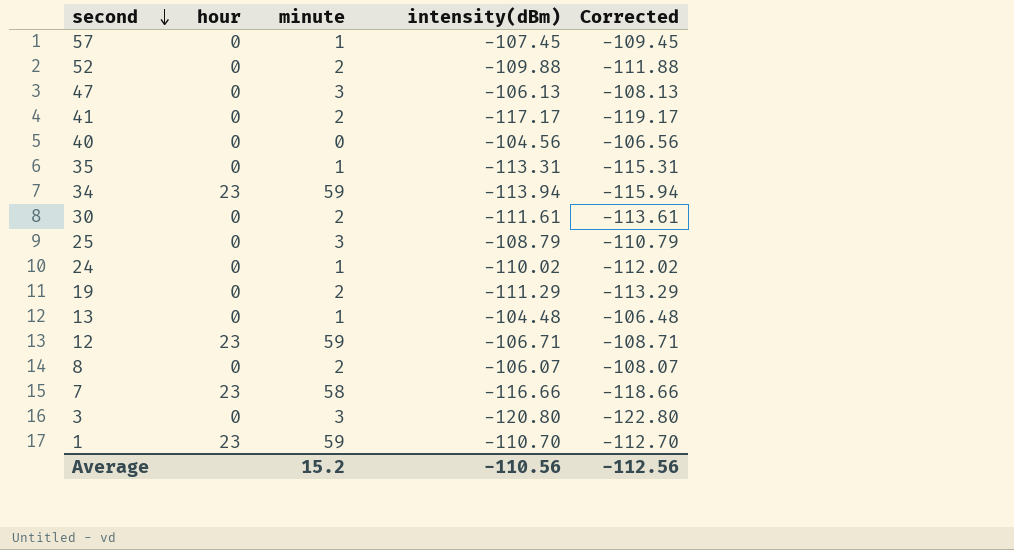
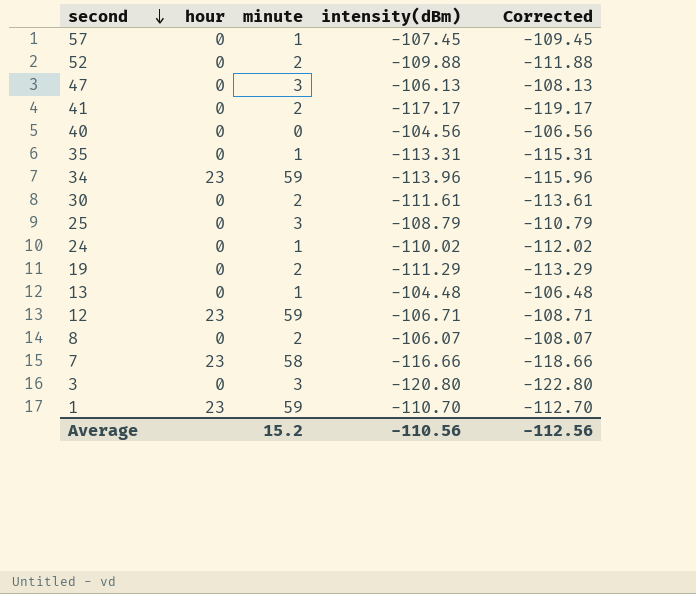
34 | intensity(dBm): -113.94 -> -113.96
34 | Corrected: -115.94 -> -115.96

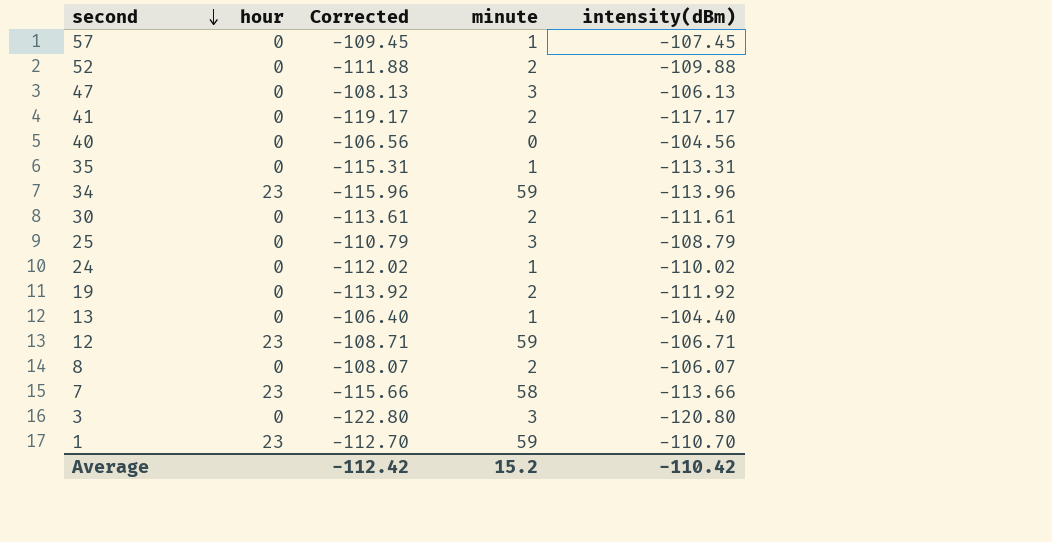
column Corrected | position: 5 -> 3
19 | Corrected: -113.29 -> -113.92
19 | intensity(dBm): -111.29 -> -111.92
13 | Corrected: -106.48 -> -106.40
13 | intensity(dBm): -104.48 -> -104.40
7 | Corrected: -118.66 -> -115.66
7 | intensity(dBm): -116.66 -> -113.66
Average | Corrected: -112.56 -> -112.42
Average | intensity(dBm): -110.56 -> -110.42

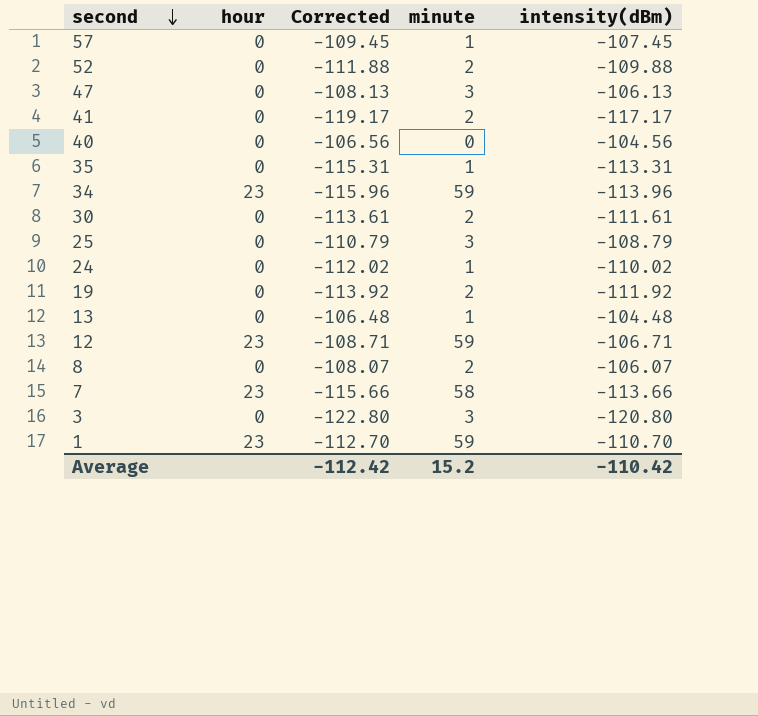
13 | Corrected: -106.40 -> -106.48
13 | intensity(dBm): -104.40 -> -104.48

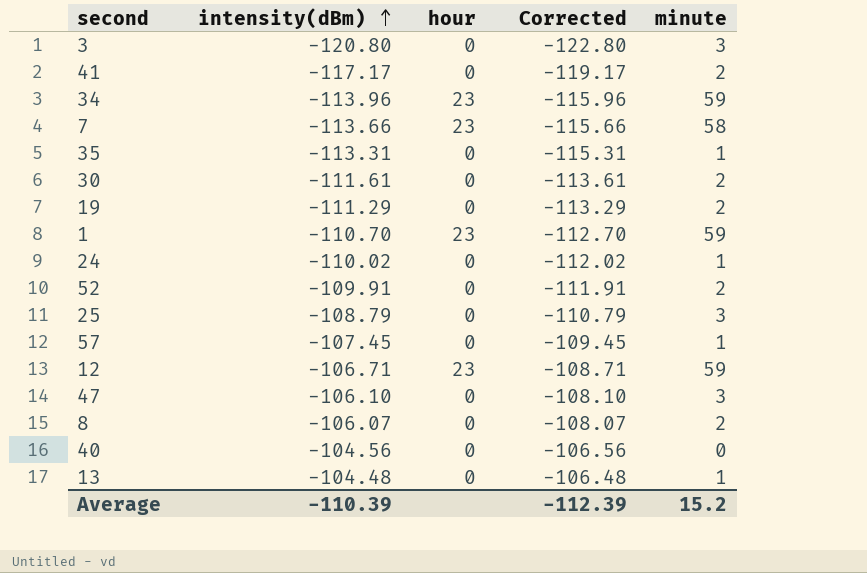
row order: second descending -> intensity(dBm) ascending
column intensity(dBm) | position: 5 -> 2
19 | intensity(dBm): -111.92 -> -111.29
19 | Corrected: -113.92 -> -113.29
52 | intensity(dBm): -109.88 -> -109.91
52 | Corrected: -111.88 -> -111.91
47 | intensity(dBm): -106.13 -> -106.10
47 | Corrected: -108.13 -> -108.10
Average | intensity(dBm): -110.42 -> -110.39
Average | Corrected: -112.42 -> -112.39

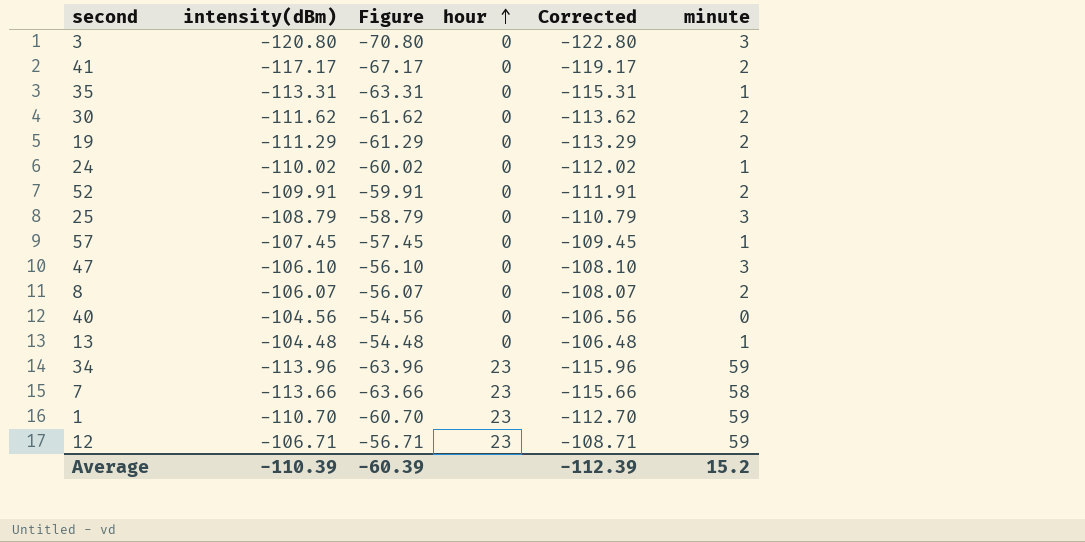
row order: intensity(dBm) ascending -> hour ascending
column Figure | formula: none -> [intensity(dBm)] + 50
30 | intensity(dBm): -111.61 -> -111.62
30 | Corrected: -113.61 -> -113.62

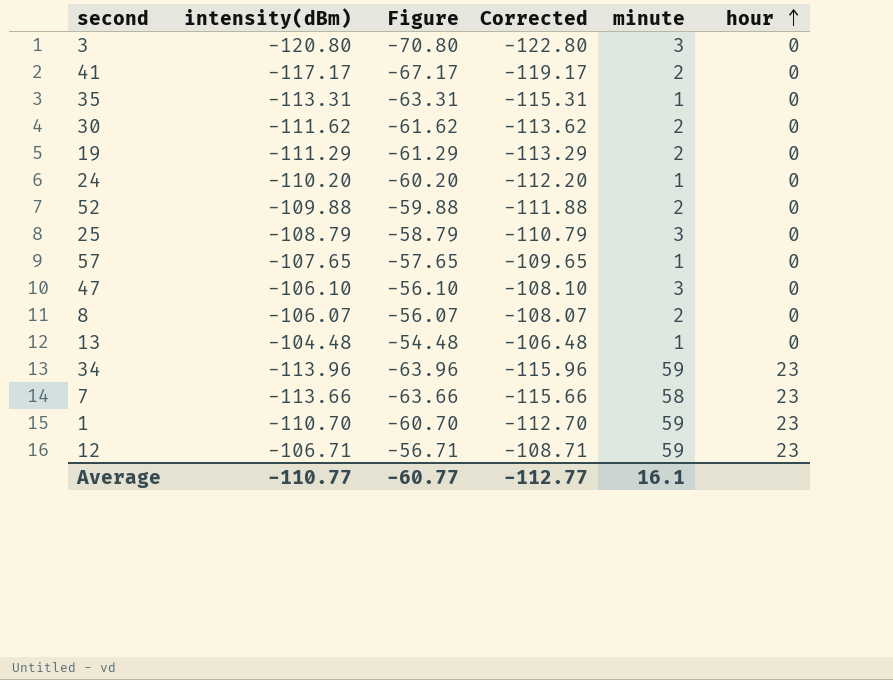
column hour | position: 4 -> 6
row 40: -104.56 | -54.56 | 0 | -106.56 | 0 -> none
24 | intensity(dBm): -110.02 -> -110.20
24 | Figure: -60.02 -> -60.20
24 | Corrected: -112.02 -> -112.20
52 | intensity(dBm): -109.91 -> -109.88
52 | Figure: -59.91 -> -59.88
52 | Corrected: -111.91 -> -111.88
57 | intensity(dBm): -107.45 -> -107.65
57 | Figure: -57.45 -> -57.65
57 | Corrected: -109.45 -> -109.65
Average | intensity(dBm): -110.39 -> -110.77
Average | Figure: -60.39 -> -60.77
Average | Corrected: -112.39 -> -112.77
Average | minute: 15.2 -> 16.1

